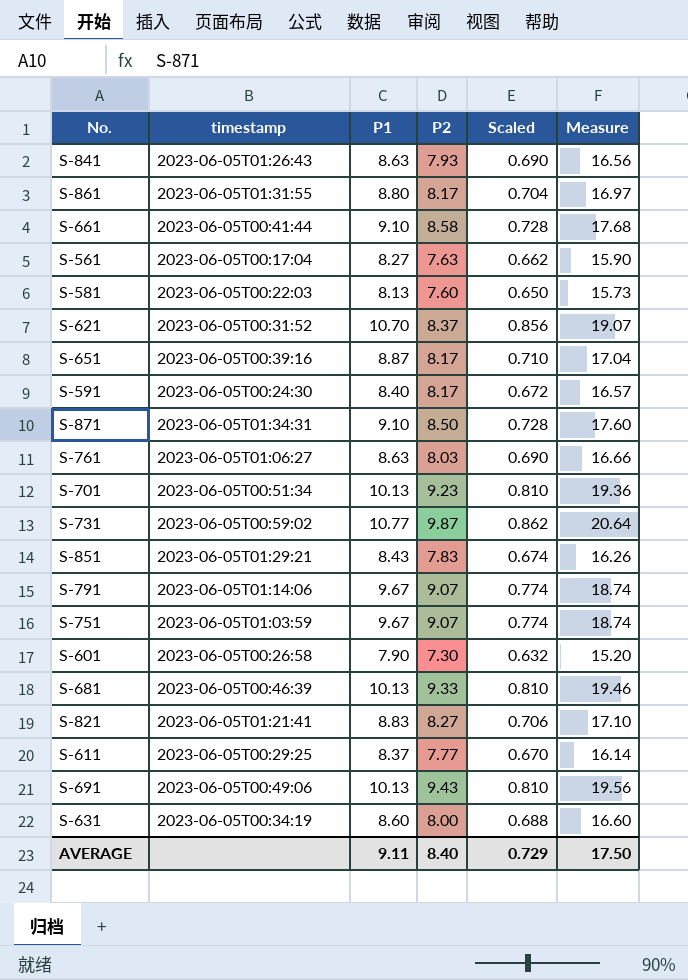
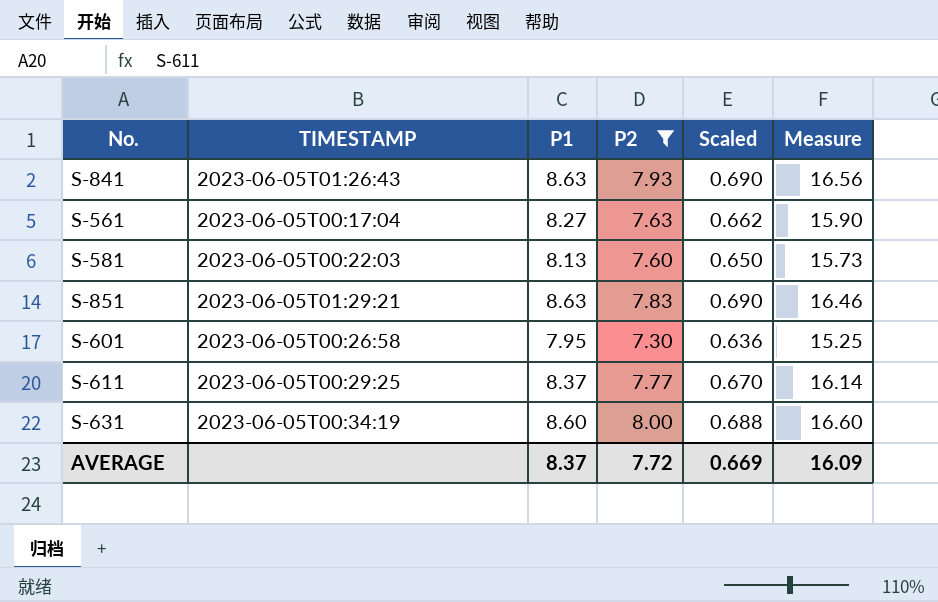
filter: none -> P2 <= 8.00
column name: timestamp -> TIMESTAMP
S-851 | P1: 8.43 -> 8.63
S-851 | Scaled: 0.674 -> 0.690
S-851 | Measure: 16.26 -> 16.46
S-601 | P1: 7.90 -> 7.95
S-601 | Scaled: 0.632 -> 0.636
S-601 | Measure: 15.20 -> 15.25
AVERAGE | P1: 9.11 -> 8.37
AVERAGE | P2: 8.40 -> 7.72
AVERAGE | Scaled: 0.729 -> 0.669
AVERAGE | Measure: 17.50 -> 16.09

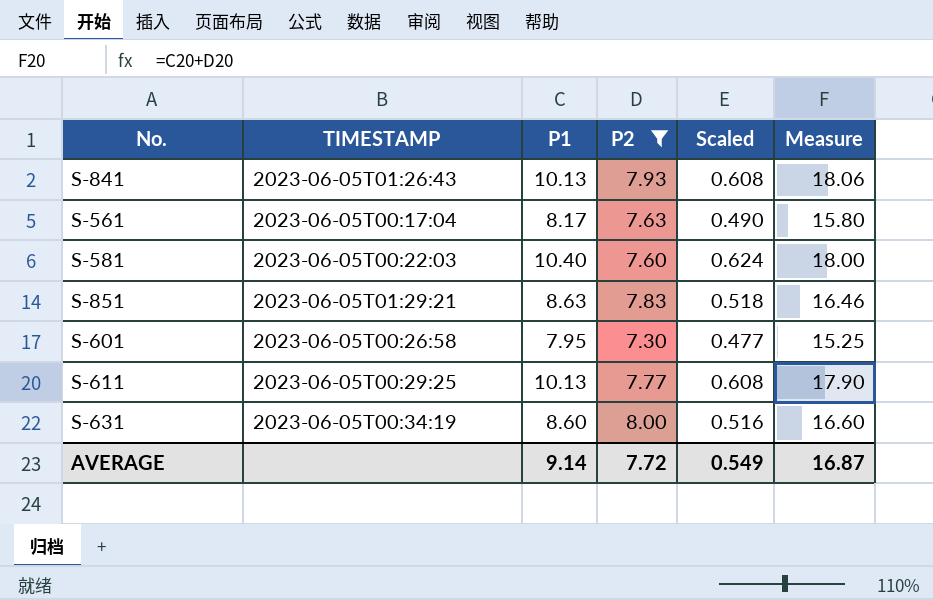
column Scaled | formula: [P1] * 0.08 -> [P1] * 0.06
S-841 | P1: 8.63 -> 10.13
S-841 | Measure: 16.56 -> 18.06
S-561 | P1: 8.27 -> 8.17
S-561 | Measure: 15.90 -> 15.80
S-581 | P1: 8.13 -> 10.40
S-581 | Measure: 15.73 -> 18.00
S-611 | P1: 8.37 -> 10.13
S-611 | Measure: 16.14 -> 17.90
AVERAGE | P1: 8.37 -> 9.14
AVERAGE | Scaled: 0.669 -> 0.549
AVERAGE | Measure: 16.09 -> 16.87

